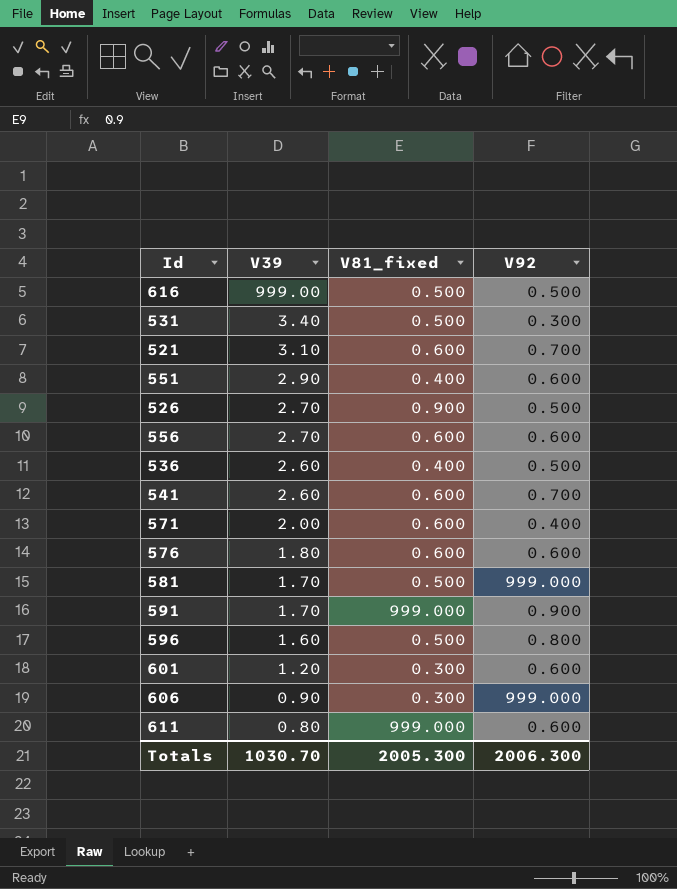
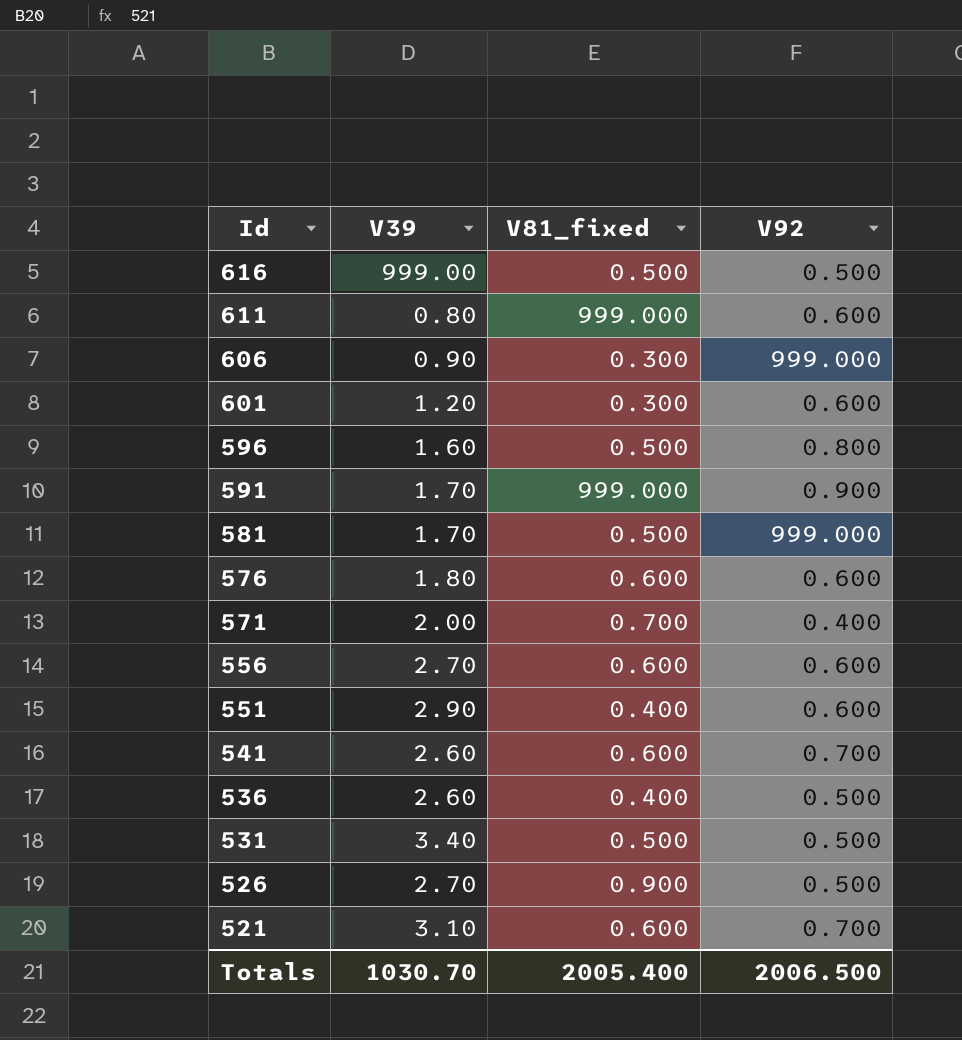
row order: V39 descending -> Id descending
571 | V81_fixed: 0.600 -> 0.700
531 | V92: 0.300 -> 0.500
Totals | V81_fixed: 2005.300 -> 2005.400
Totals | V92: 2006.300 -> 2006.500

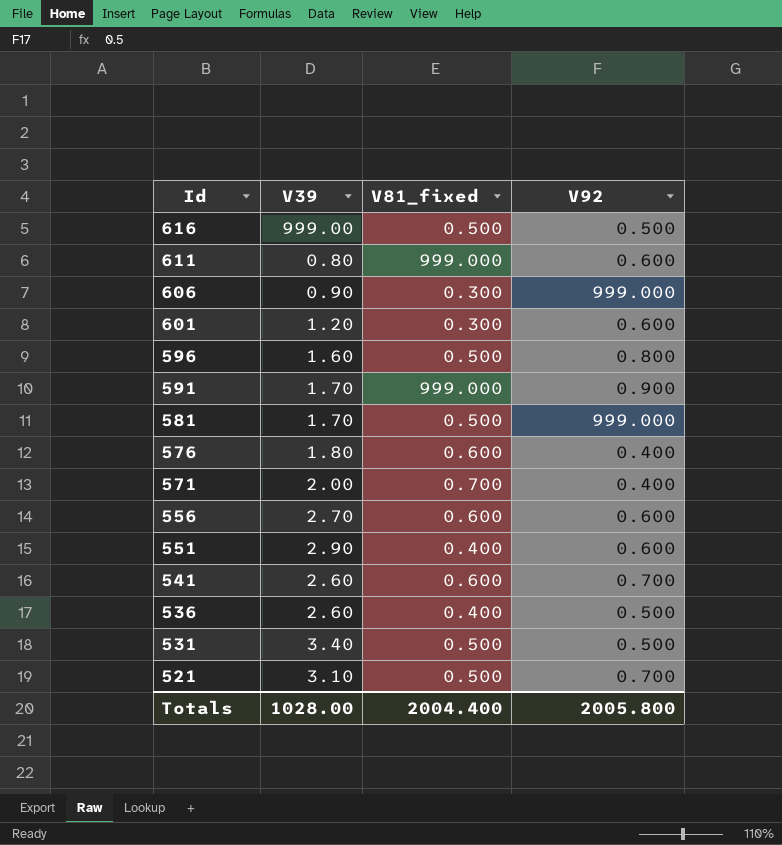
row 526: 2.70 | 0.900 | 0.500 -> none
576 | V92: 0.600 -> 0.400
521 | V81_fixed: 0.600 -> 0.500
Totals | V39: 1030.70 -> 1028.00
Totals | V81_fixed: 2005.400 -> 2004.400
Totals | V92: 2006.500 -> 2005.800

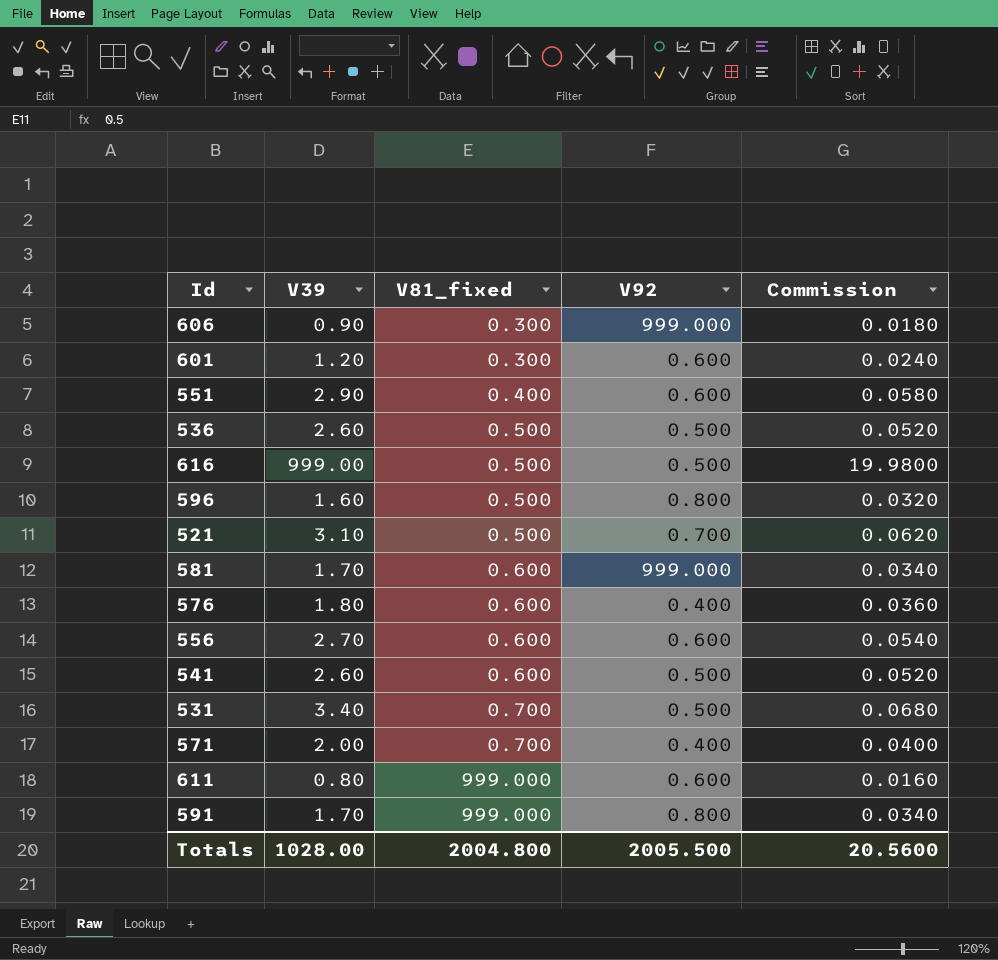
row order: Id descending -> V81_fixed ascending
column Commission | formula: none -> [V39] * 0.02
536 | V81_fixed: 0.400 -> 0.500
581 | V81_fixed: 0.500 -> 0.600
541 | V92: 0.700 -> 0.500
531 | V81_fixed: 0.500 -> 0.700
591 | V92: 0.900 -> 0.800
Totals | V81_fixed: 2004.400 -> 2004.800
Totals | V92: 2005.800 -> 2005.500

